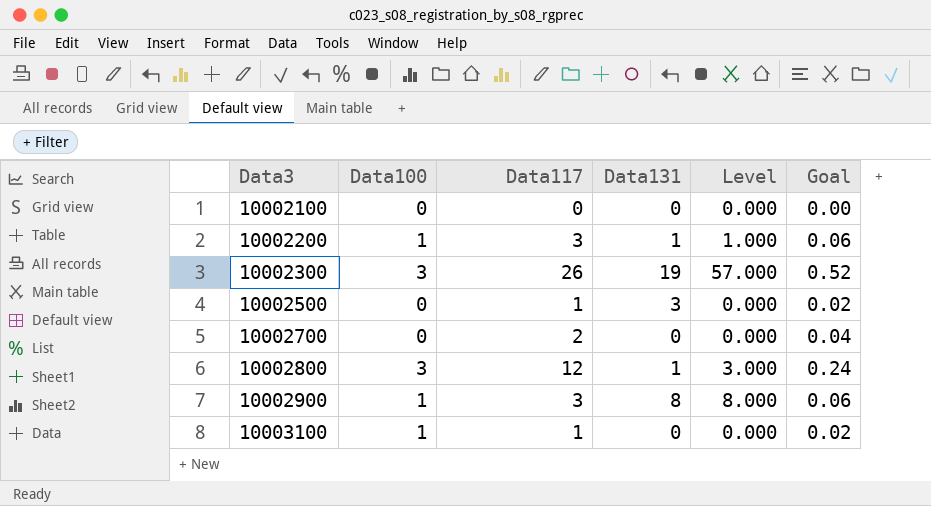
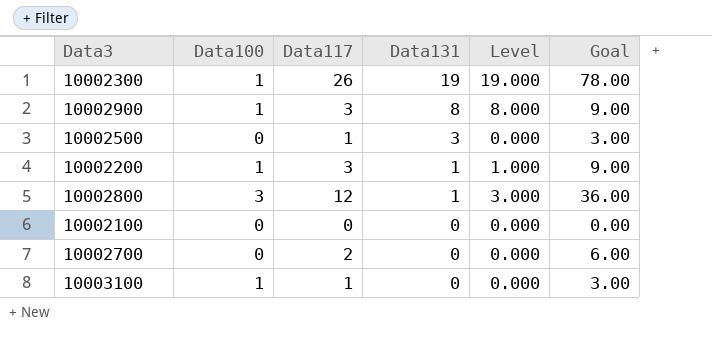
row order: Data3 ascending -> Data131 descending
column Goal | formula: [Data117] * 0.02 -> [Data117] * 3
10002300 | Data100: 3 -> 1
10002300 | Level: 57.000 -> 19.000

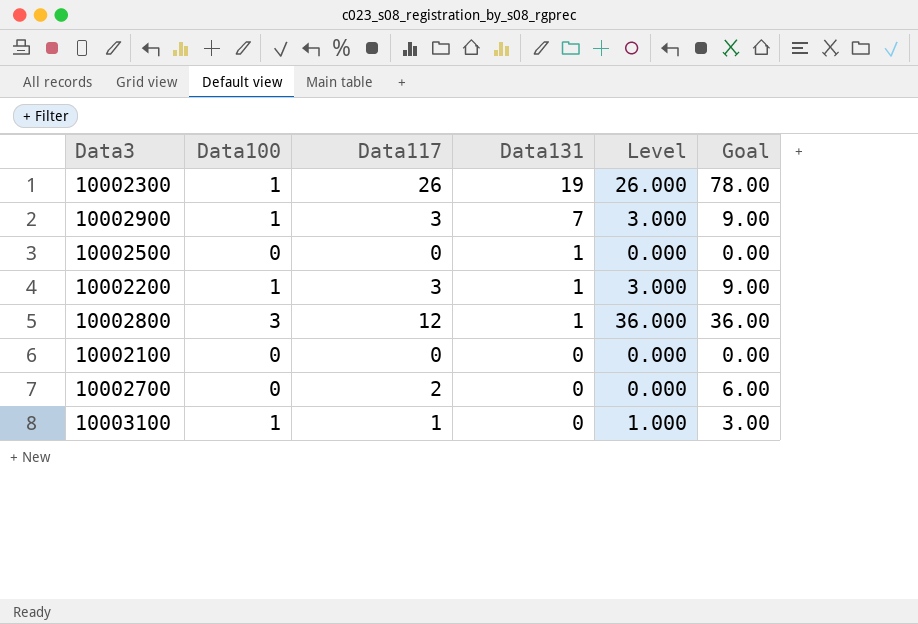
column Level | formula: [Data100] * [Data131] -> [Data100] * [Data117]
10002900 | Data131: 8 -> 7
10002500 | Data117: 1 -> 0
10002500 | Data131: 3 -> 1
10002500 | Goal: 3.00 -> 0.00

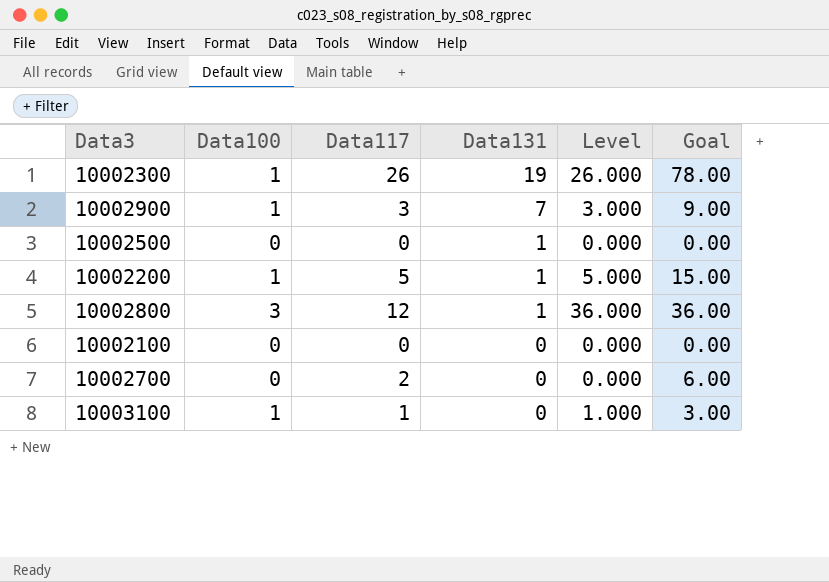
10002200 | Data117: 3 -> 5
10002200 | Level: 3.000 -> 5.000
10002200 | Goal: 9.00 -> 15.00

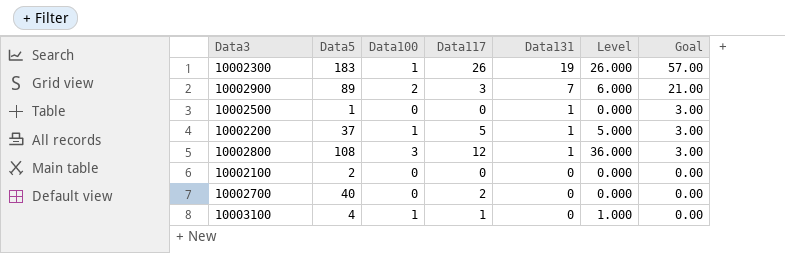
column Data5 | position: none -> 2
column Goal | formula: [Data117] * 3 -> [Data131] * 3
10002900 | Data100: 1 -> 2
10002900 | Level: 3.000 -> 6.000

